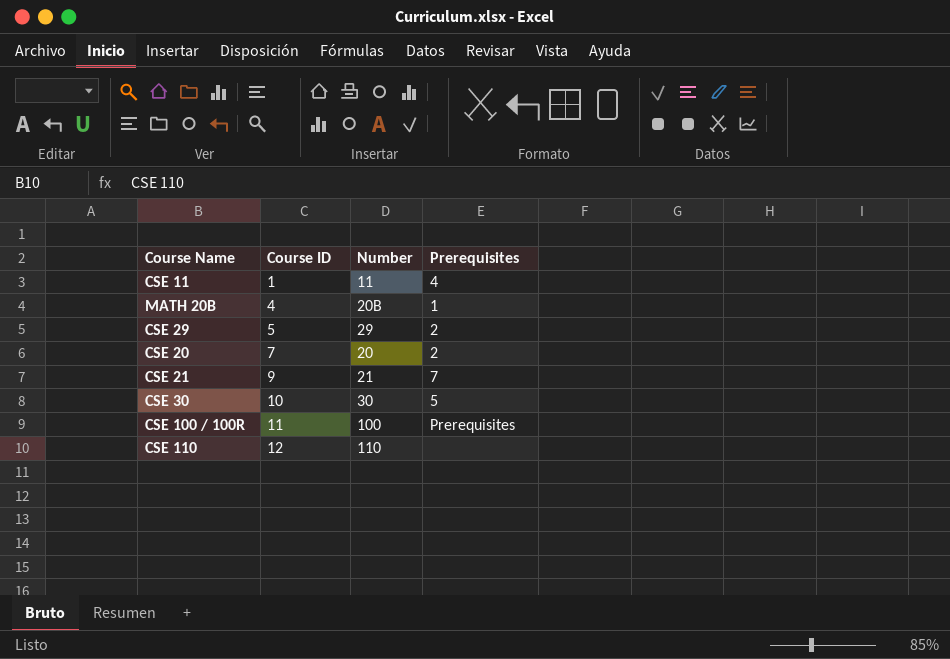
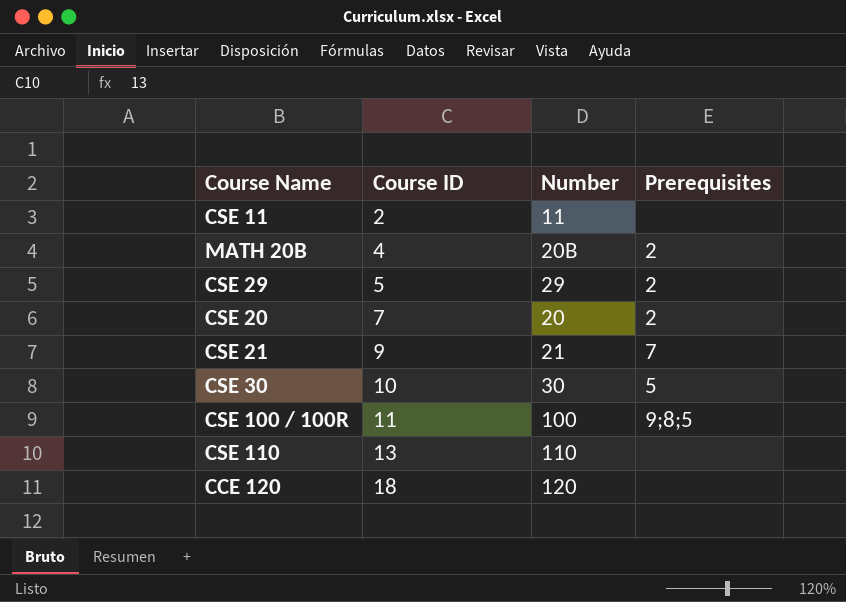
CSE 11 | Course ID: 1 -> 2
CSE 11 | Prerequisites: 4 -> none
MATH 20B | Prerequisites: 1 -> 2
CSE 100 / 100R | Prerequisites: Prerequisites -> 9;8;5
CSE 110 | Course ID: 12 -> 13
row CCE 120: none -> 18 | 120 | none

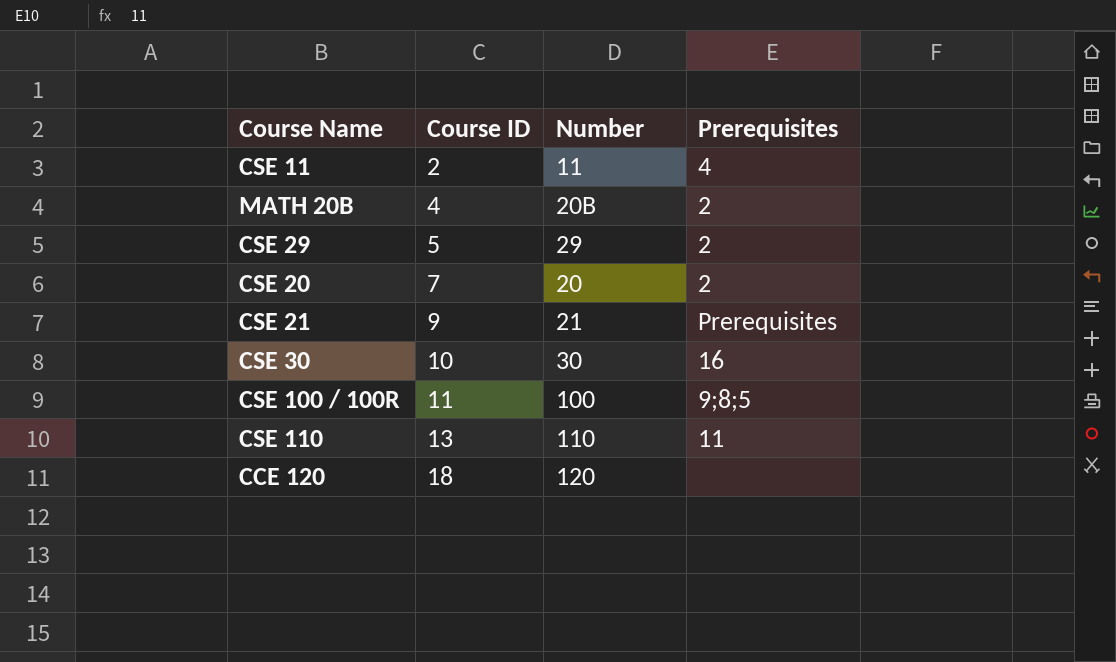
CSE 11 | Prerequisites: none -> 4
CSE 21 | Prerequisites: 7 -> Prerequisites
CSE 30 | Prerequisites: 5 -> 16
CSE 110 | Prerequisites: none -> 11

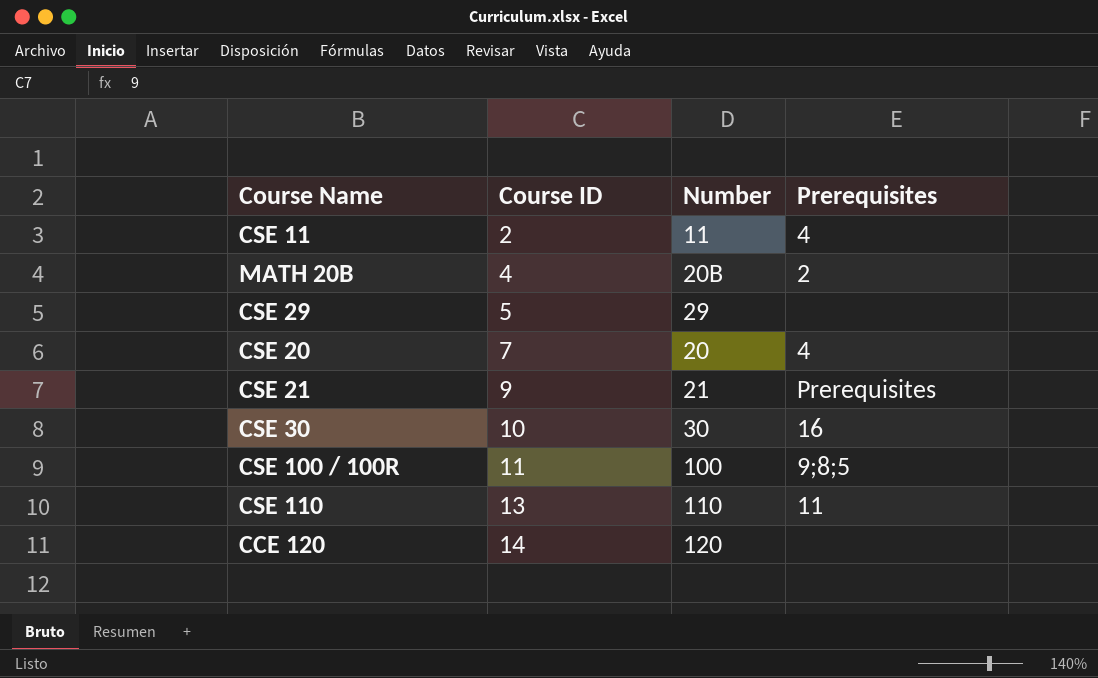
CSE 29 | Prerequisites: 2 -> none
CSE 20 | Prerequisites: 2 -> 4
CCE 120 | Course ID: 18 -> 14

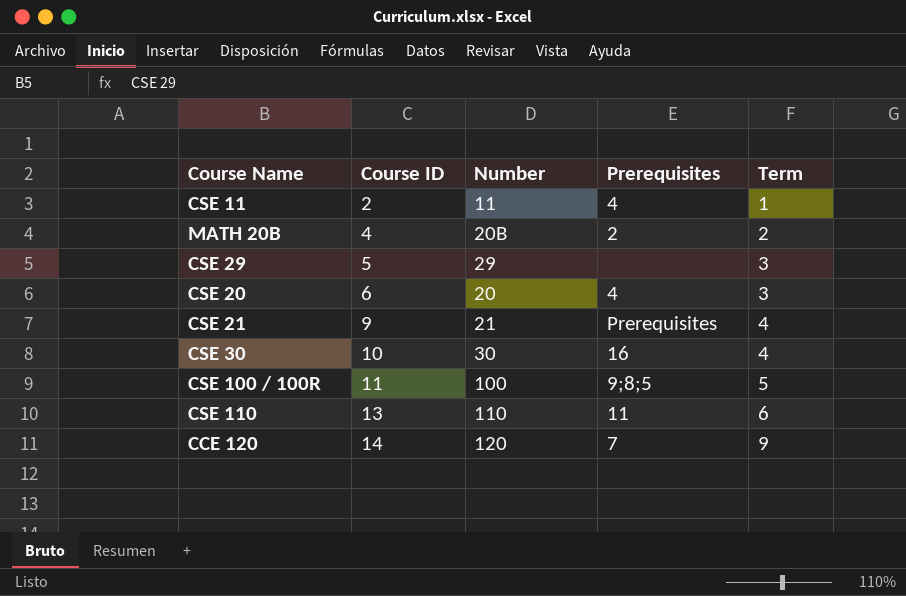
column Term | position: none -> 5
CSE 20 | Course ID: 7 -> 6
CCE 120 | Prerequisites: none -> 7

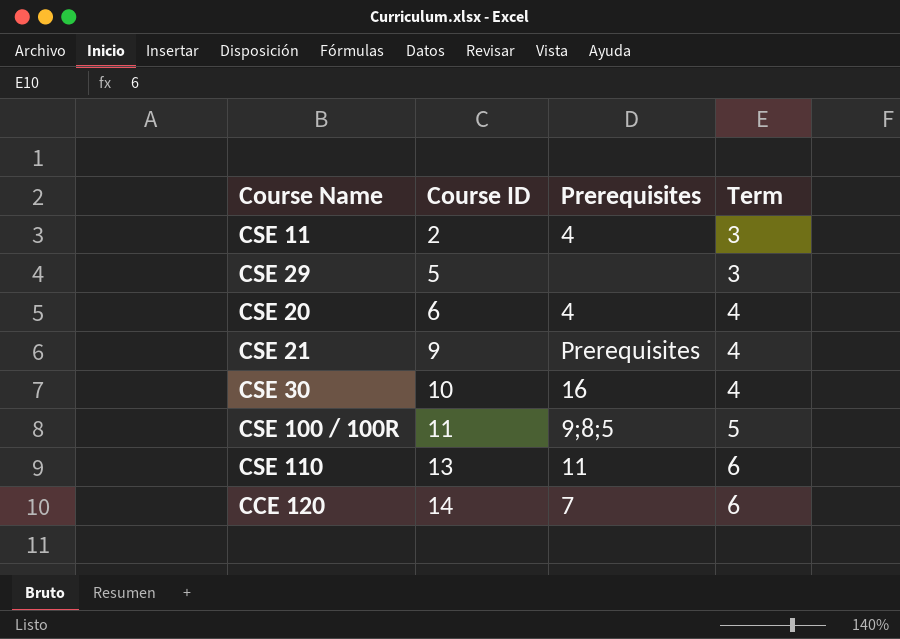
column Number | position: 3 -> none
row MATH 20B: 4 | 20B | 2 | 2 -> none
CSE 11 | Term: 1 -> 3
CSE 20 | Term: 3 -> 4
CCE 120 | Term: 9 -> 6

